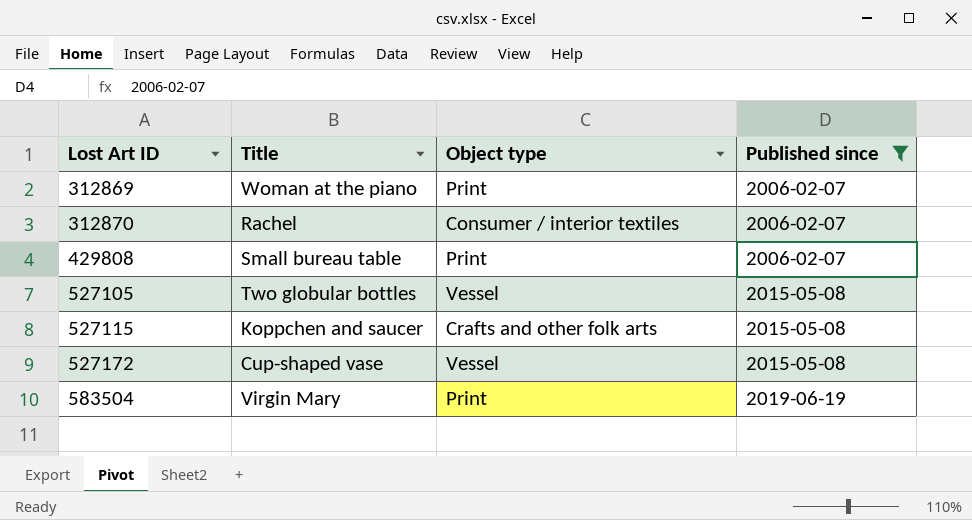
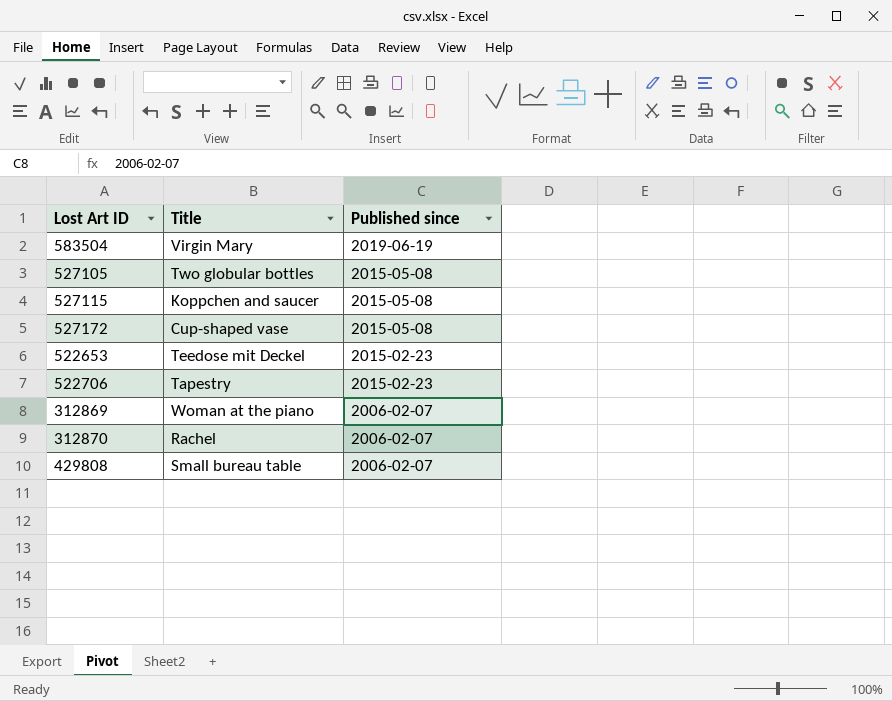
filter: Published since != 2015-02-23 -> none
row order: Lost Art ID ascending -> Published since descending
column Object type | position: 3 -> none

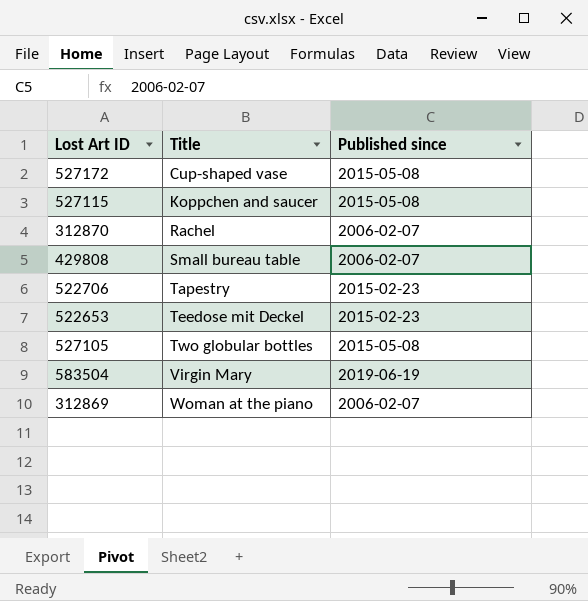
row order: Published since descending -> Title ascending

